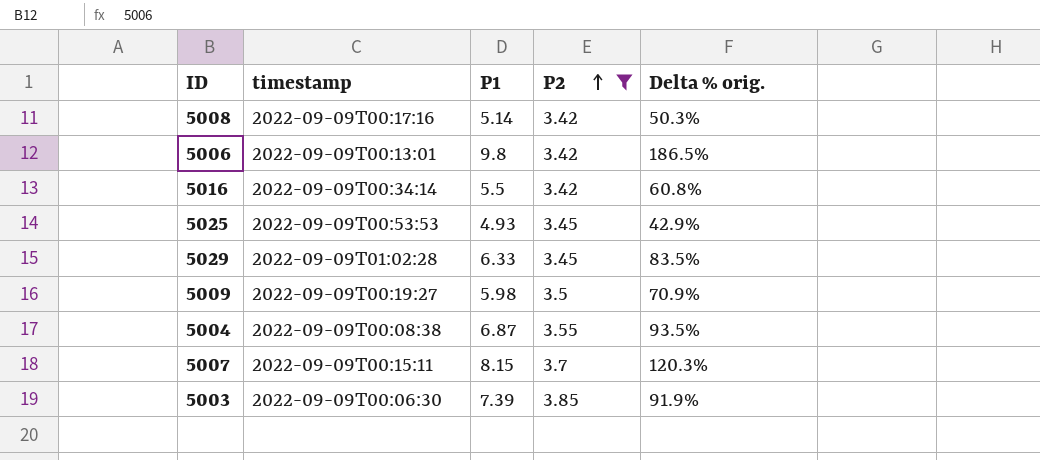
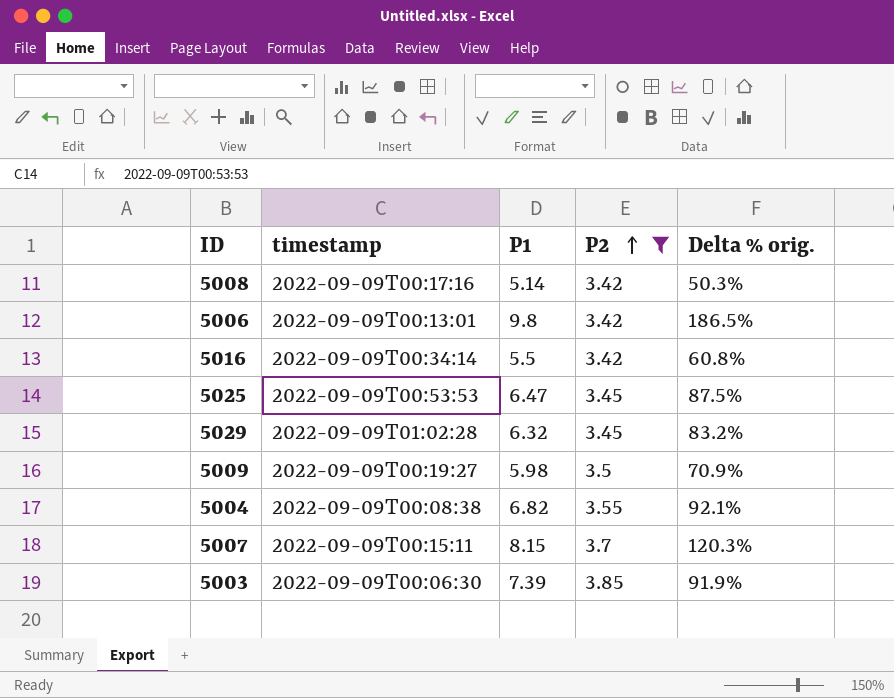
5025 | P1: 4.93 -> 6.47
5025 | Delta % orig.: 42.9% -> 87.5%
5029 | P1: 6.33 -> 6.32
5029 | Delta % orig.: 83.5% -> 83.2%
5004 | P1: 6.87 -> 6.82
5004 | Delta % orig.: 93.5% -> 92.1%

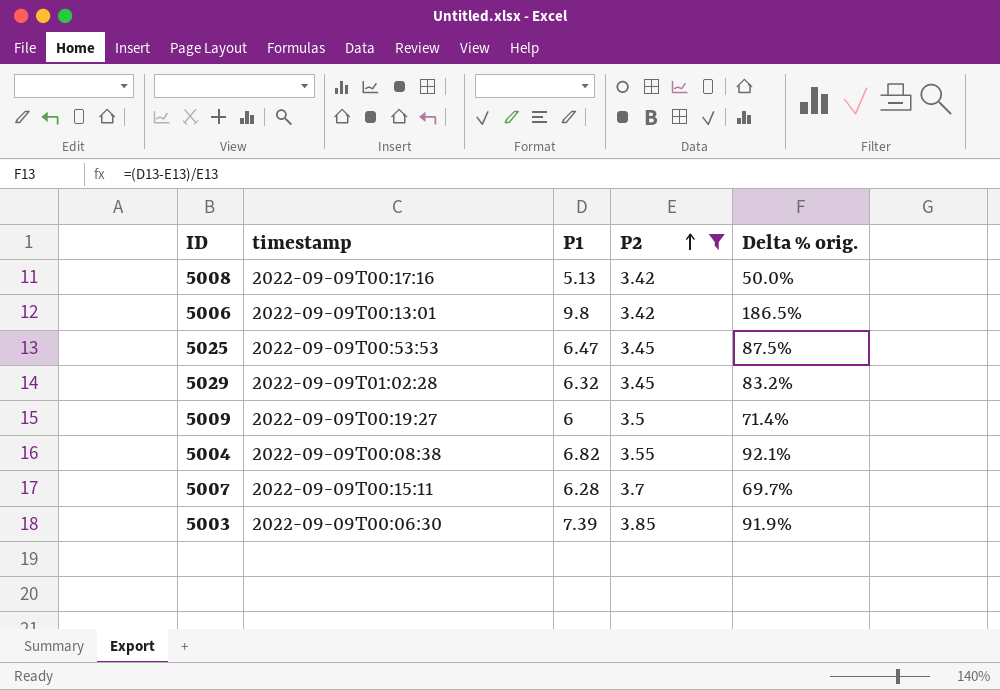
row 5016: 2022-09-09T00:34:14 | 5.5 | 3.42 | 60.8% -> none
5008 | P1: 5.14 -> 5.13
5008 | Delta % orig.: 50.3% -> 50.0%
5009 | P1: 5.98 -> 6
5009 | Delta % orig.: 70.9% -> 71.4%
5007 | P1: 8.15 -> 6.28
5007 | Delta % orig.: 120.3% -> 69.7%

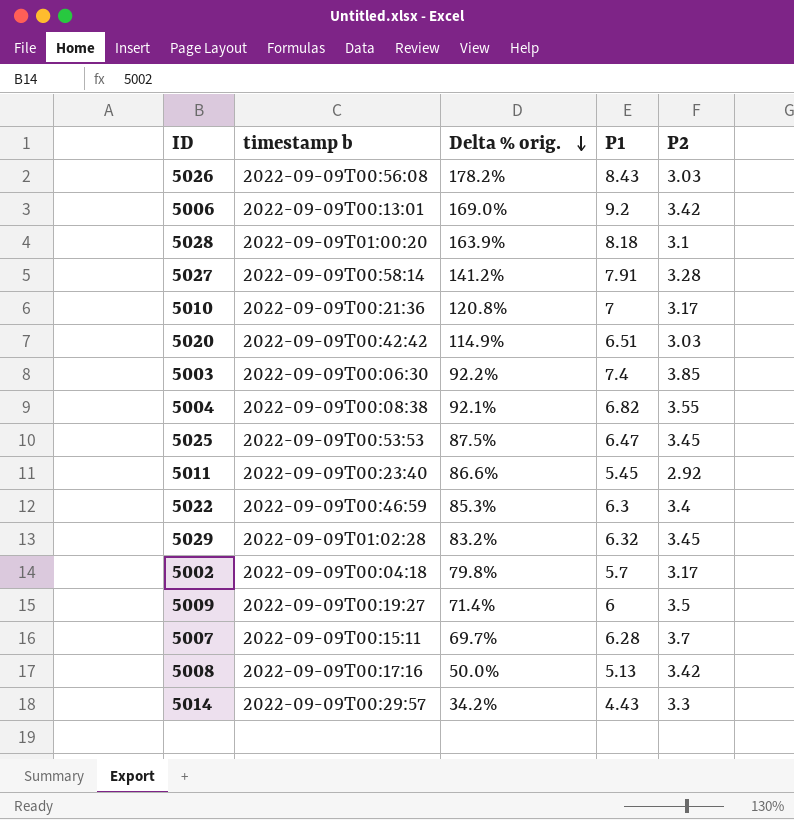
filter: P2 >= 3.42 -> none
row order: P2 ascending -> Delta % orig. descending
column name: timestamp -> timestamp b
column Delta % orig. | position: 5 -> 3
5006 | Delta % orig.: 186.5% -> 169.0%
5006 | P1: 9.8 -> 9.2
5003 | Delta % orig.: 91.9% -> 92.2%
5003 | P1: 7.39 -> 7.4

